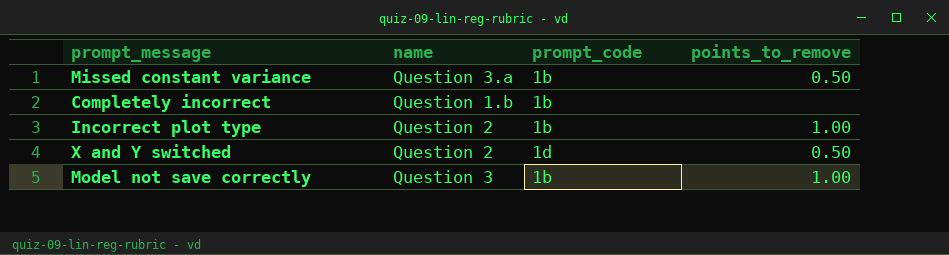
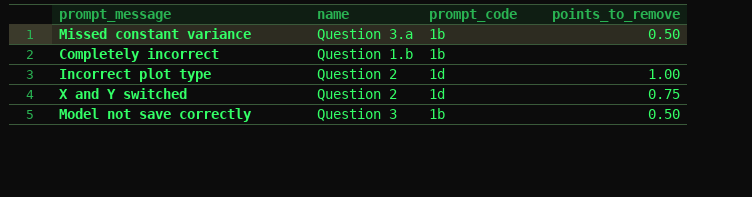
Incorrect plot type | prompt_code: 1b -> 1d
X and Y switched | points_to_remove: 0.50 -> 0.75
Model not save correctly | points_to_remove: 1.00 -> 0.50

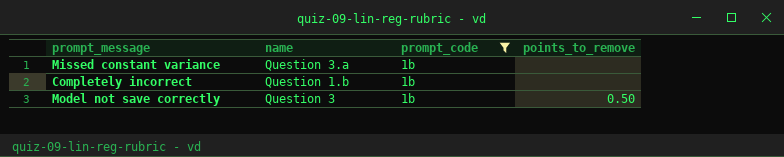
filter: none -> prompt_code = 1b
Missed constant variance | points_to_remove: 0.50 -> none

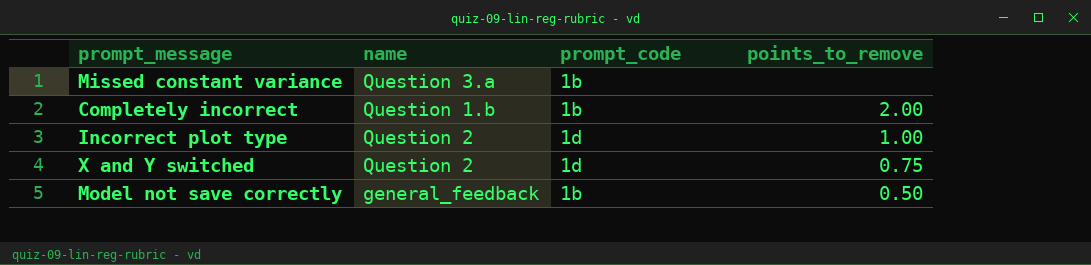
filter: prompt_code = 1b -> none
Completely incorrect | points_to_remove: none -> 2.00
Model not save correctly | name: Question 3 -> general_feedback

